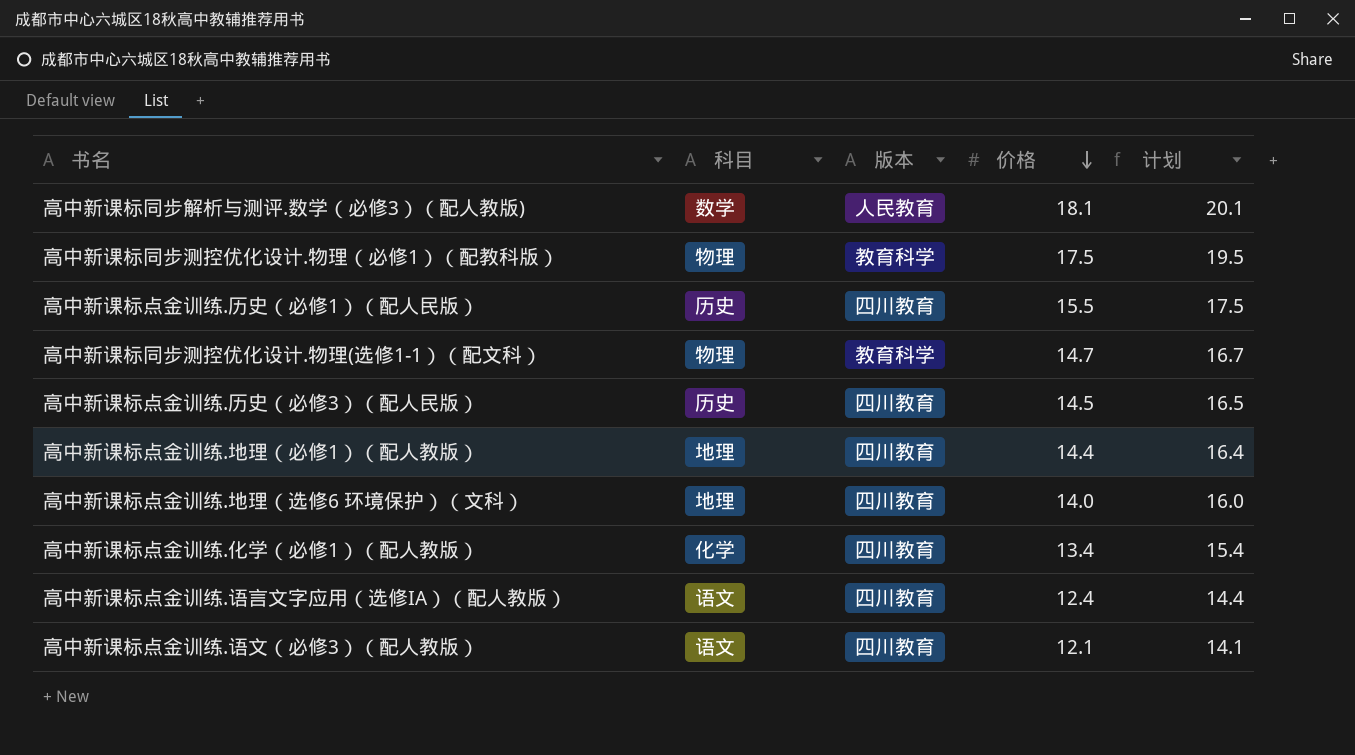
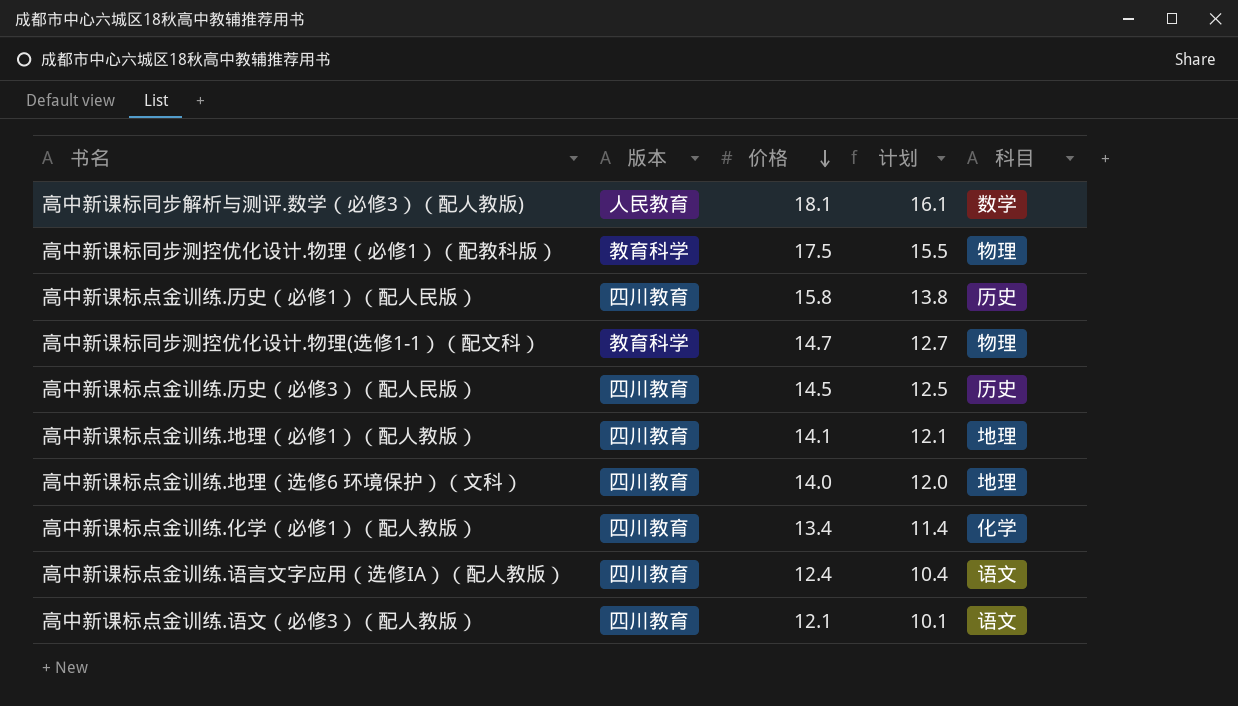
column 计划 | formula: [价格] + 2 -> [价格] - 2
column 科目 | position: 2 -> 5
高中新课标点金训练.历史（必修1）（配人民版） | 价格: 15.5 -> 15.8
高中新课标点金训练.地理（必修1）（配人教版） | 价格: 14.4 -> 14.1

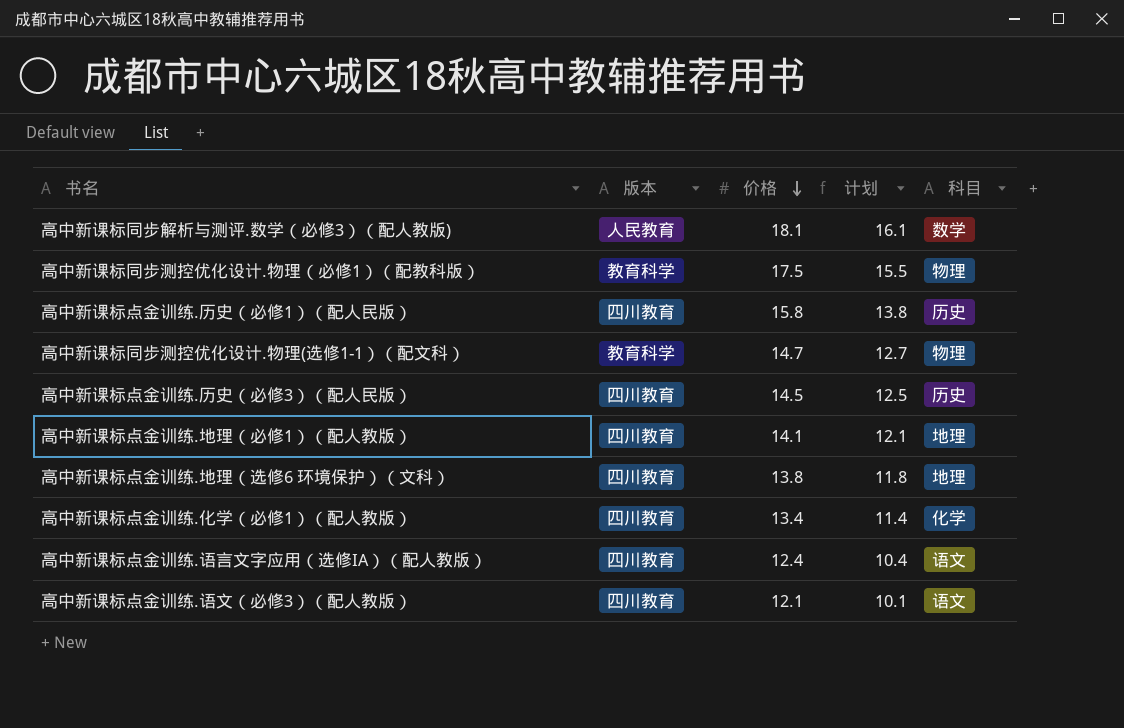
高中新课标点金训练.地理（选修6 环境保护）（文科） | 价格: 14.0 -> 13.8
高中新课标点金训练.地理（选修6 环境保护）（文科） | 计划: 12.0 -> 11.8

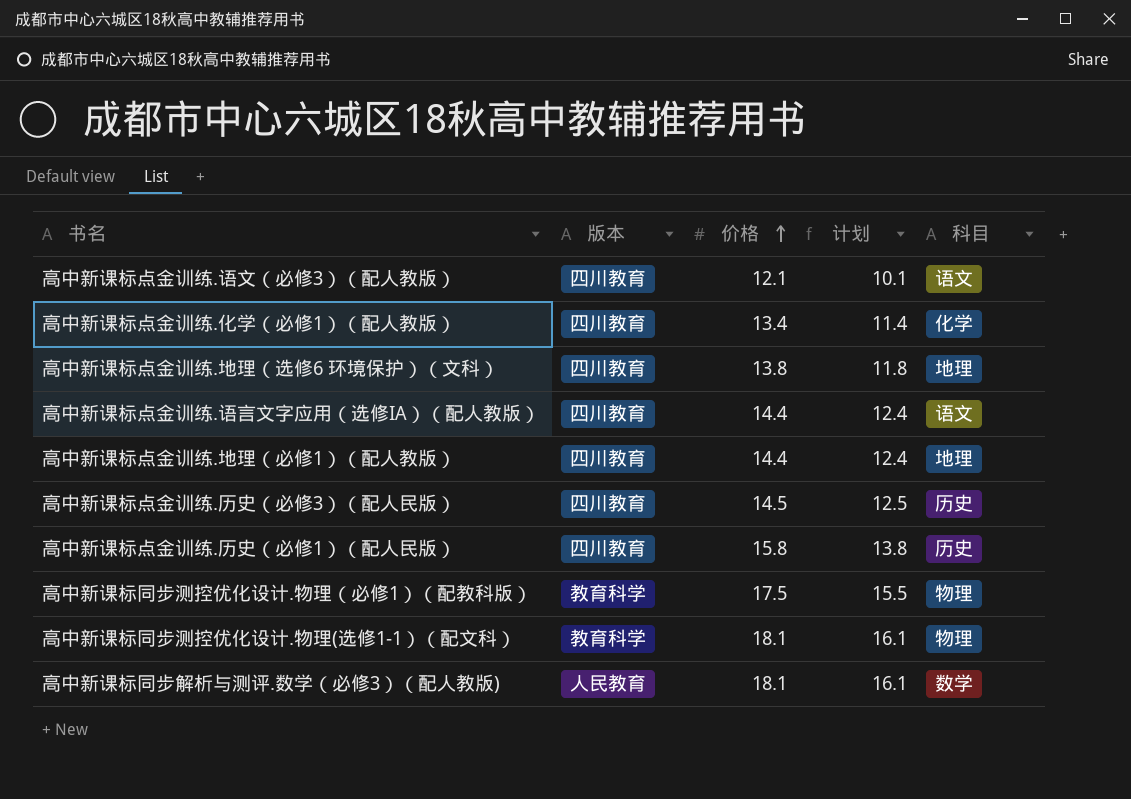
row order: 价格 descending -> 价格 ascending
高中新课标点金训练.语言文字应用（选修IA）（配人教版） | 价格: 12.4 -> 14.4
高中新课标点金训练.语言文字应用（选修IA）（配人教版） | 计划: 10.4 -> 12.4
高中新课标点金训练.地理（必修1）（配人教版） | 价格: 14.1 -> 14.4
高中新课标点金训练.地理（必修1）（配人教版） | 计划: 12.1 -> 12.4
高中新课标同步测控优化设计.物理(选修1-1）（配文科） | 价格: 14.7 -> 18.1
高中新课标同步测控优化设计.物理(选修1-1）（配文科） | 计划: 12.7 -> 16.1

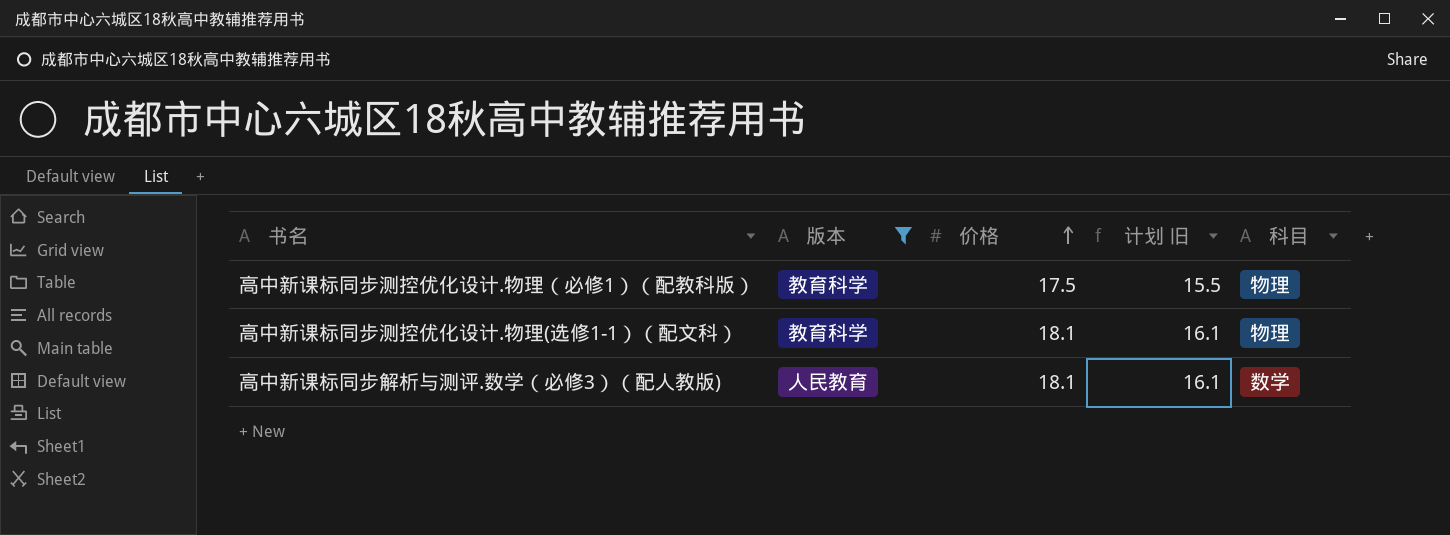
filter: none -> 版本 != 四川教育
column name: 计划 -> 计划 旧

